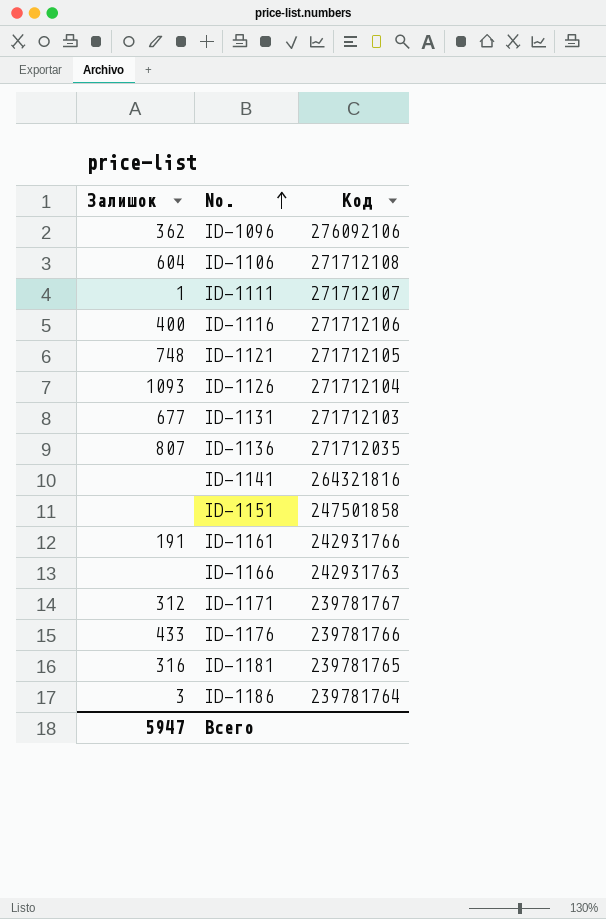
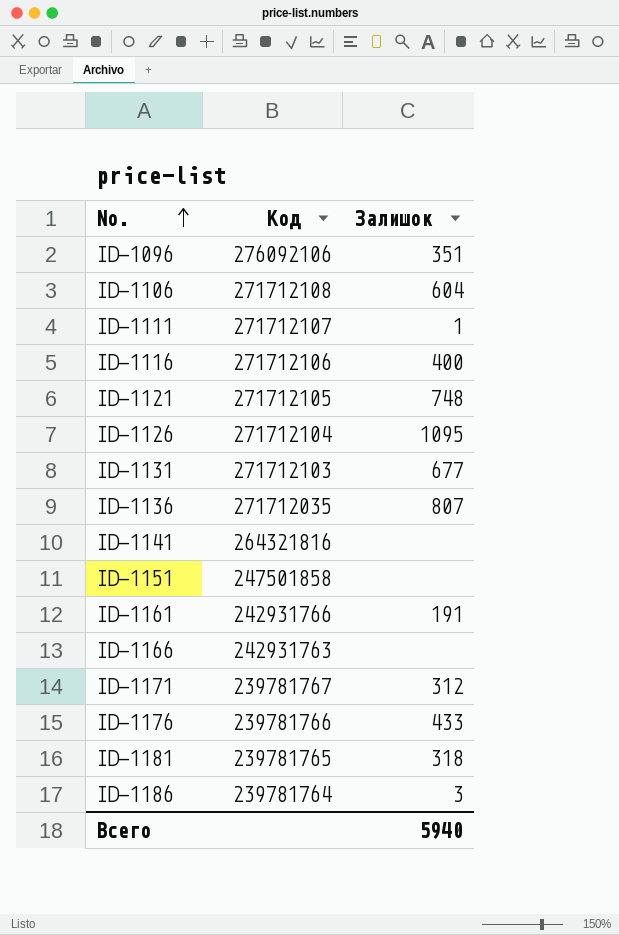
column Залишок | position: 1 -> 3
ID-1096 | Залишок: 362 -> 351
ID-1126 | Залишок: 1093 -> 1095
ID-1181 | Залишок: 316 -> 318
Всего | Залишок: 5947 -> 5940

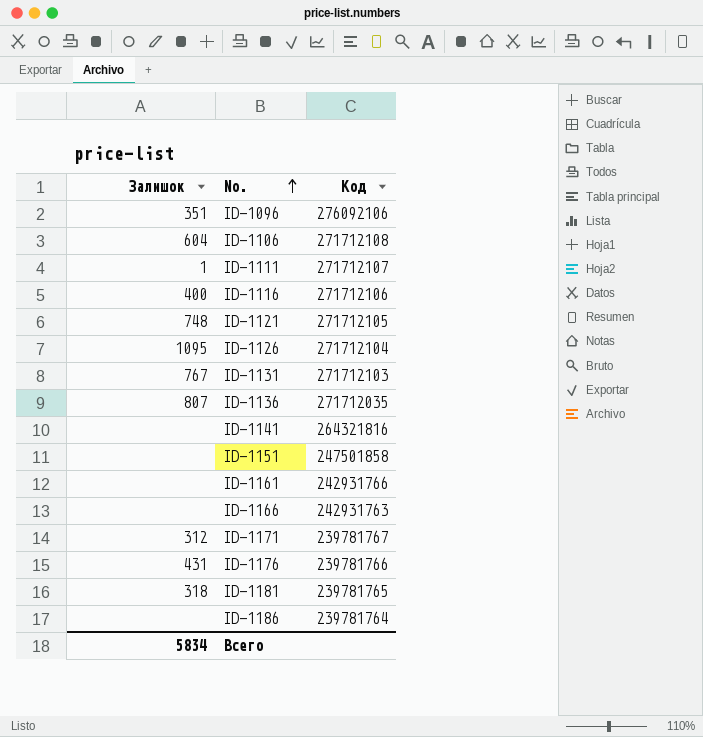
column Залишок | position: 3 -> 1
ID-1131 | Залишок: 677 -> 767
ID-1161 | Залишок: 191 -> none
ID-1176 | Залишок: 433 -> 431
ID-1186 | Залишок: 3 -> none
Всего | Залишок: 5940 -> 5834

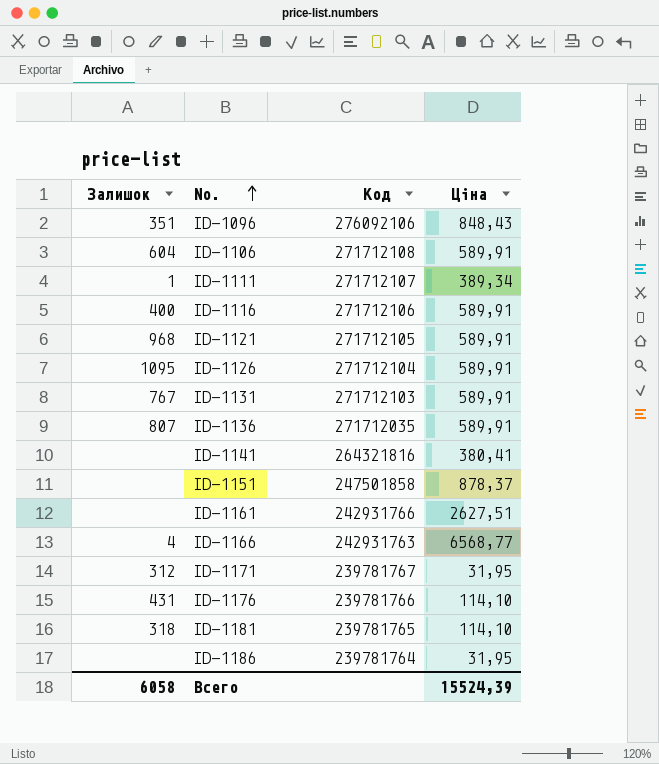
column Ціна | position: none -> 4
ID-1121 | Залишок: 748 -> 968
ID-1166 | Залишок: none -> 4
Всего | Залишок: 5834 -> 6058

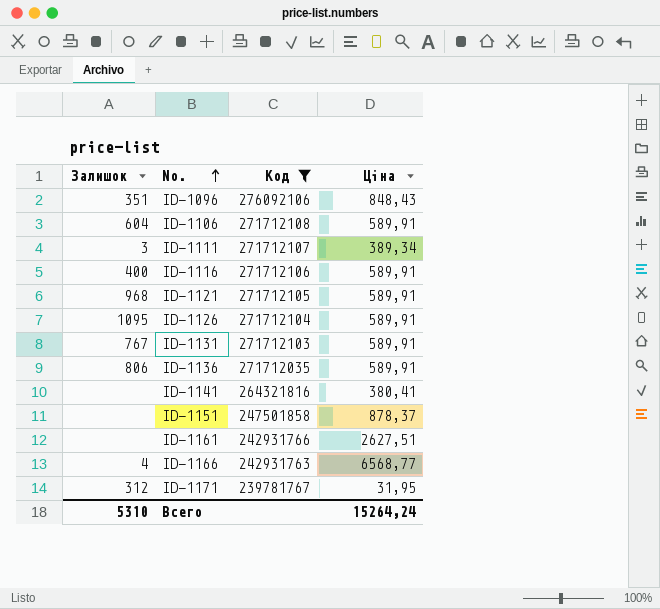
filter: none -> Код >= 239781767
ID-1111 | Залишок: 1 -> 3
ID-1136 | Залишок: 807 -> 806
Всего | Залишок: 6058 -> 5310
Всего | Ціна: 15524,39 -> 15264,24

